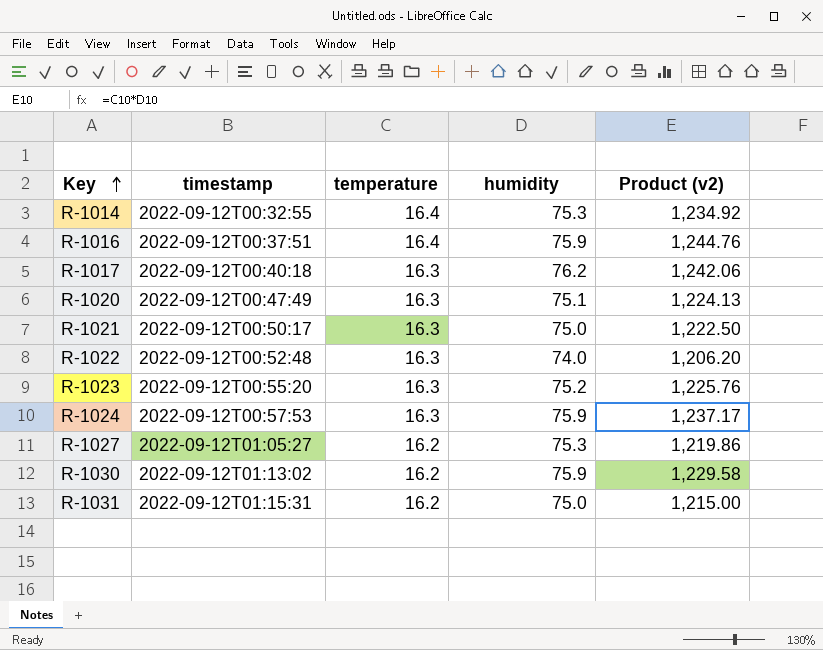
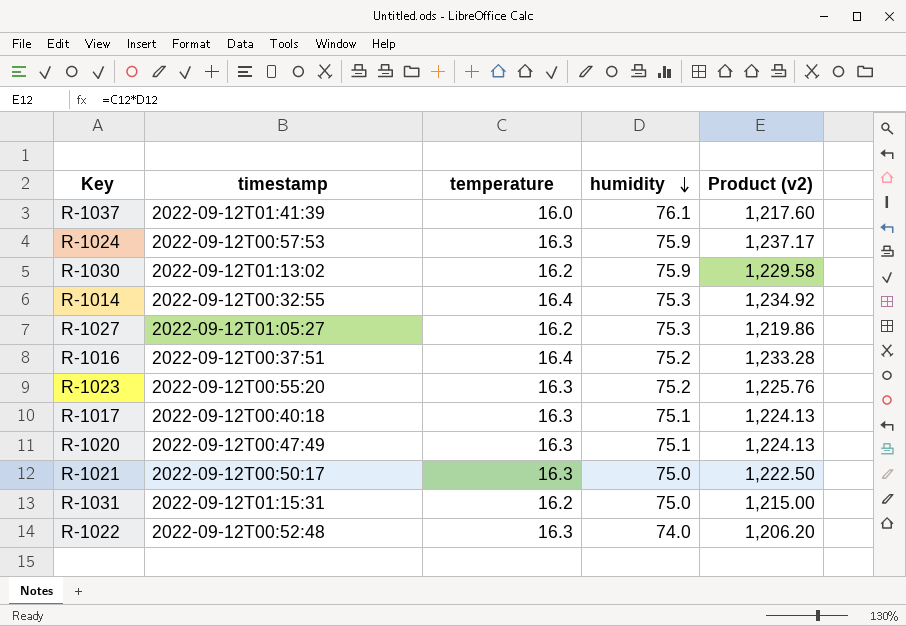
row order: Key ascending -> humidity descending
row R-1037: none -> 2022-09-12T01:41:39 | 16.0 | 76.1 | 1,217.60
R-1016 | humidity: 75.9 -> 75.2
R-1016 | Product (v2): 1,244.76 -> 1,233.28
R-1017 | humidity: 76.2 -> 75.1
R-1017 | Product (v2): 1,242.06 -> 1,224.13

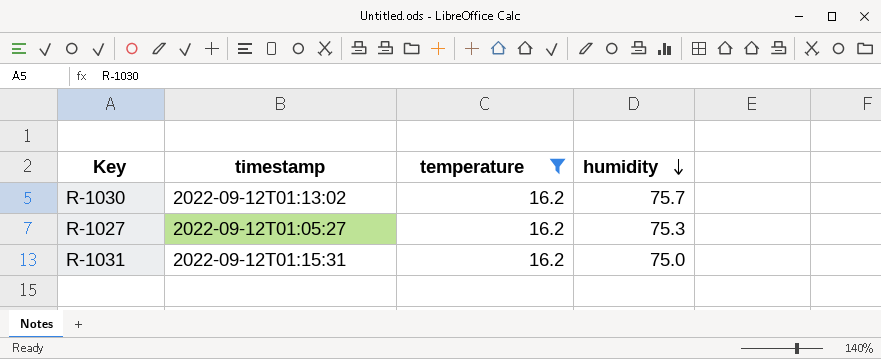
filter: none -> temperature = 16.2
column Product (v2) | formula: [temperature] * [humidity] -> none
R-1030 | humidity: 75.9 -> 75.7

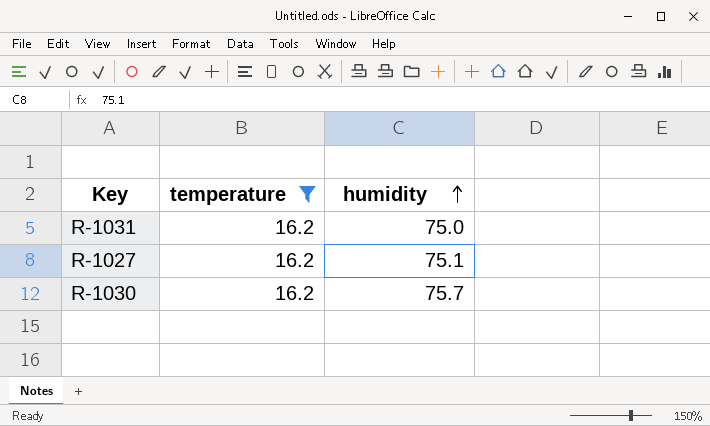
row order: humidity descending -> humidity ascending
column timestamp | position: 2 -> none
R-1027 | humidity: 75.3 -> 75.1

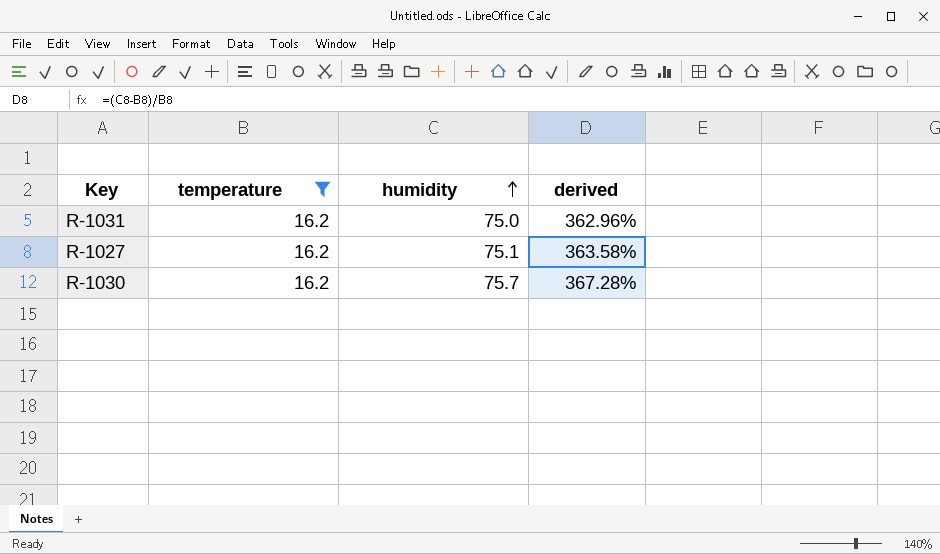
column derived | formula: none -> ([humidity] - [temperature]) / [temperature]

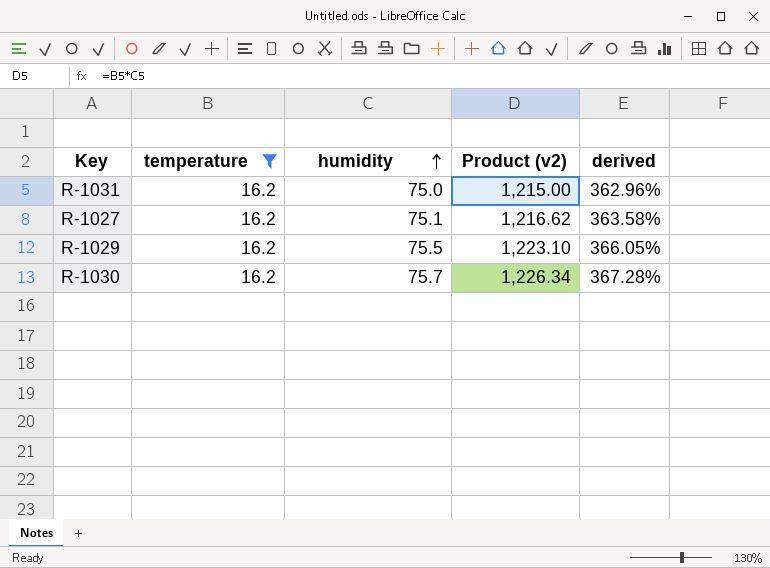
column Product (v2) | formula: none -> [temperature] * [humidity]
row R-1029: none -> 16.2 | 75.5 | 1,223.10 | 366.05%

